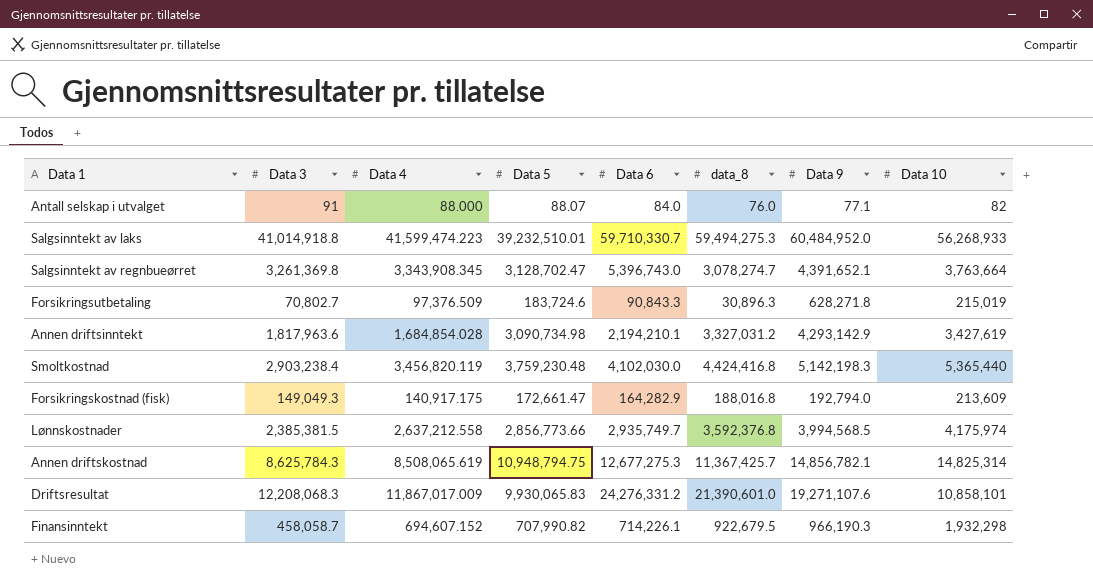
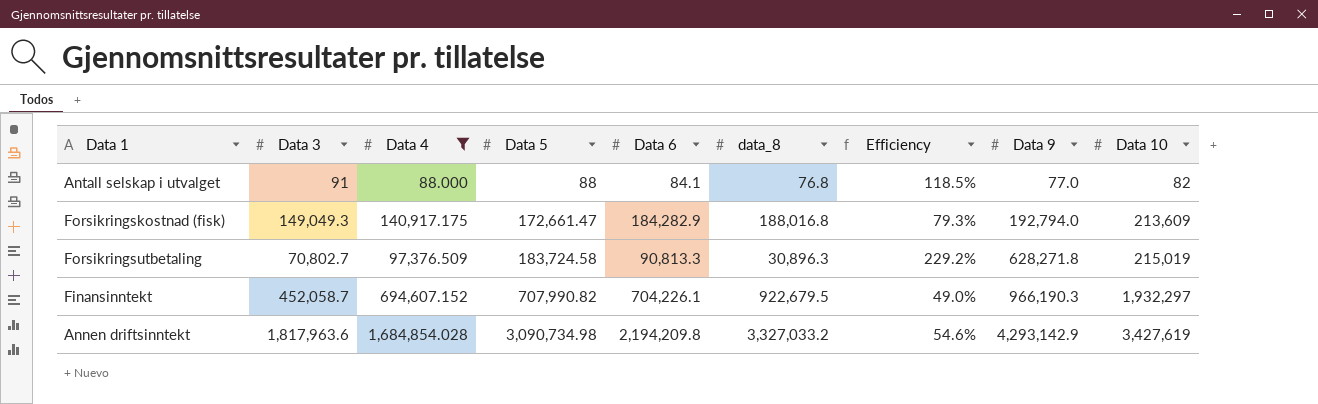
filter: none -> Data 4 <= 1,684,854.028
row order: none -> Data 5 ascending
column Efficiency | formula: none -> [Data 3] / [data_8]
Antall selskap i utvalget | Data 5: 88.07 -> 88
Antall selskap i utvalget | Data 6: 84.0 -> 84.1
Antall selskap i utvalget | data_8: 76.0 -> 76.8
Antall selskap i utvalget | Data 9: 77.1 -> 77.0
Forsikringskostnad (fisk) | Data 6: 164,282.9 -> 184,282.9
Forsikringsutbetaling | Data 5: 183,724.6 -> 183,724.58
Forsikringsutbetaling | Data 6: 90,843.3 -> 90,813.3
Finansinntekt | Data 3: 458,058.7 -> 452,058.7
Finansinntekt | Data 6: 714,226.1 -> 704,226.1
Finansinntekt | Data 10: 1,932,298 -> 1,932,297
Annen driftsinntekt | Data 6: 2,194,210.1 -> 2,194,209.8
Annen driftsinntekt | data_8: 3,327,031.2 -> 3,327,033.2

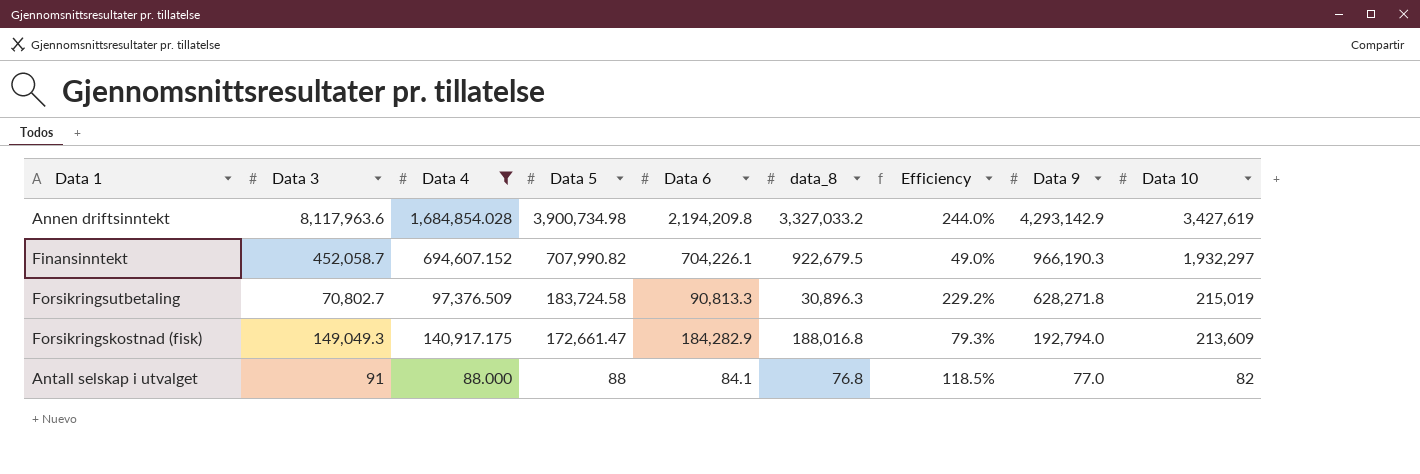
row order: Data 5 ascending -> Data 5 descending
Annen driftsinntekt | Data 3: 1,817,963.6 -> 8,117,963.6
Annen driftsinntekt | Data 5: 3,090,734.98 -> 3,900,734.98
Annen driftsinntekt | Efficiency: 54.6% -> 244.0%

